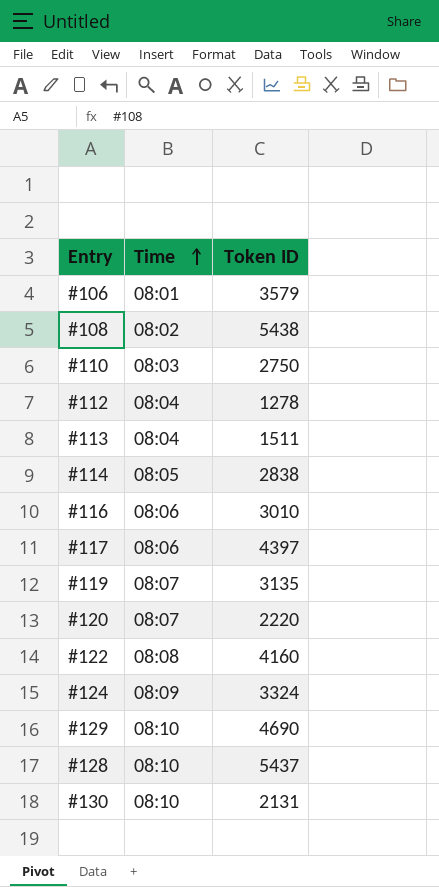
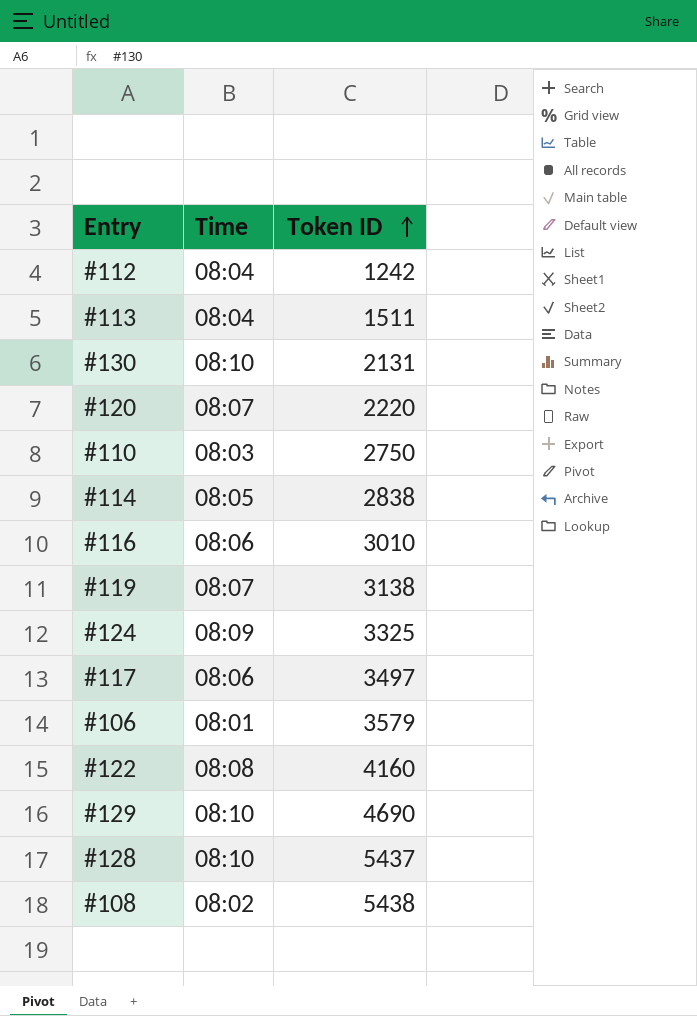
row order: Time ascending -> Token ID ascending
#112 | Token ID: 1278 -> 1242
#119 | Token ID: 3135 -> 3138
#124 | Token ID: 3324 -> 3325
#117 | Token ID: 4397 -> 3497

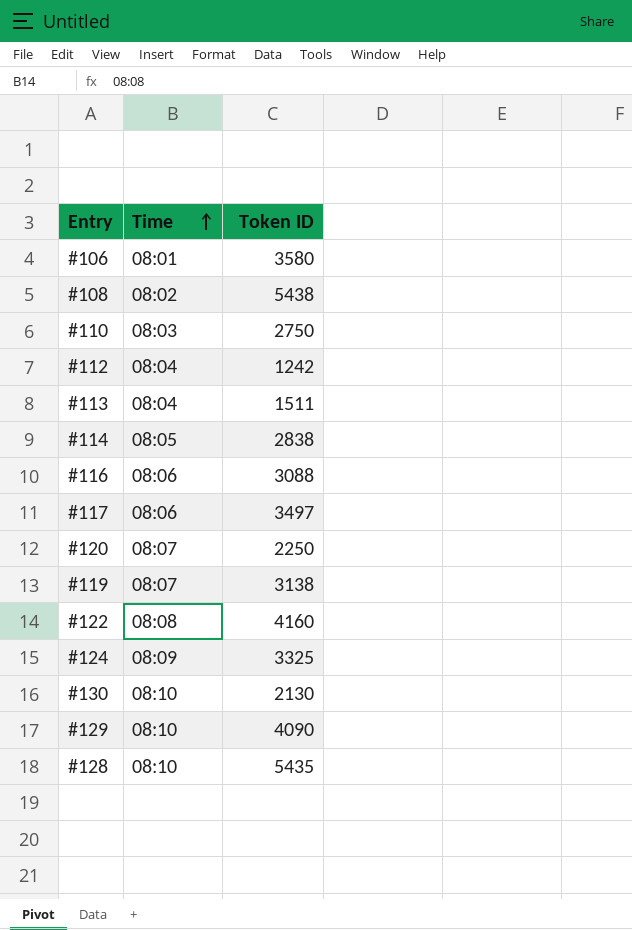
row order: Token ID ascending -> Time ascending
#106 | Token ID: 3579 -> 3580
#116 | Token ID: 3010 -> 3088
#120 | Token ID: 2220 -> 2250
#130 | Token ID: 2131 -> 2130
#129 | Token ID: 4690 -> 4090
#128 | Token ID: 5437 -> 5435

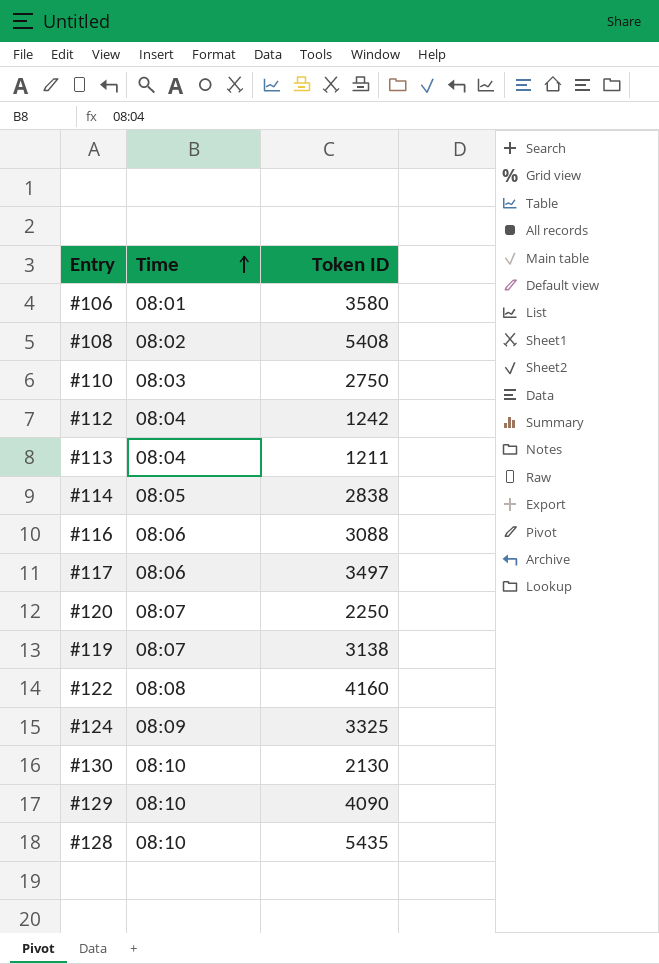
#108 | Token ID: 5438 -> 5408
#113 | Token ID: 1511 -> 1211

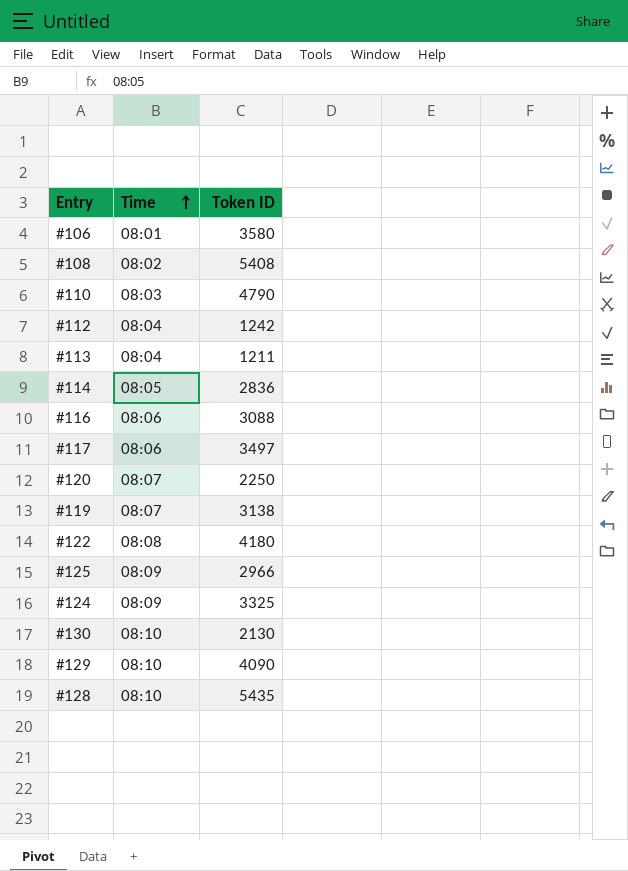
#110 | Token ID: 2750 -> 4790
#114 | Token ID: 2838 -> 2836
#122 | Token ID: 4160 -> 4180
row #125: none -> 08:09 | 2966

